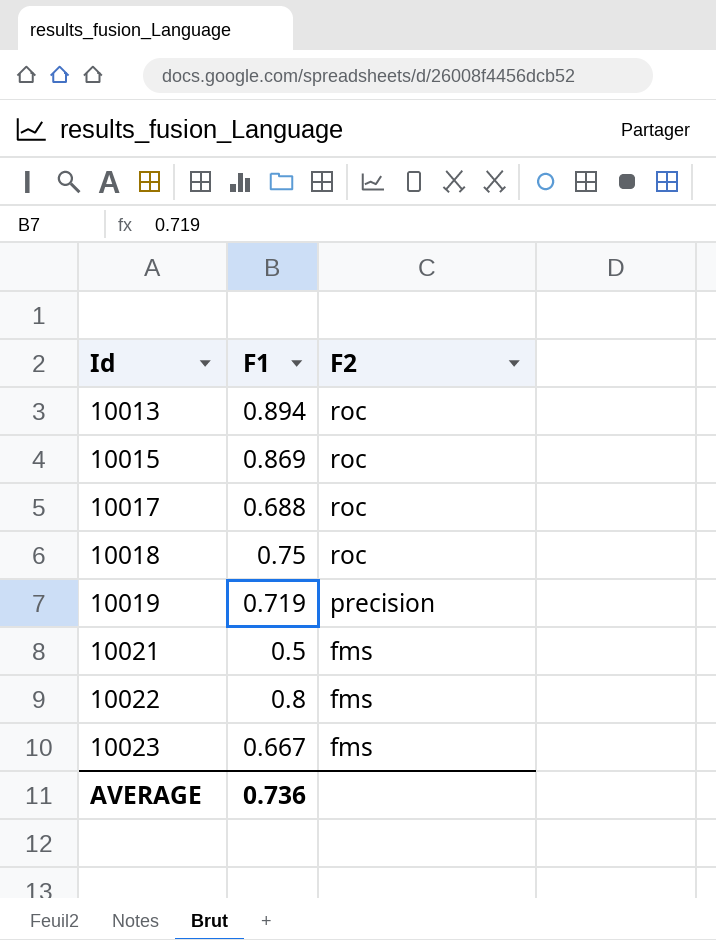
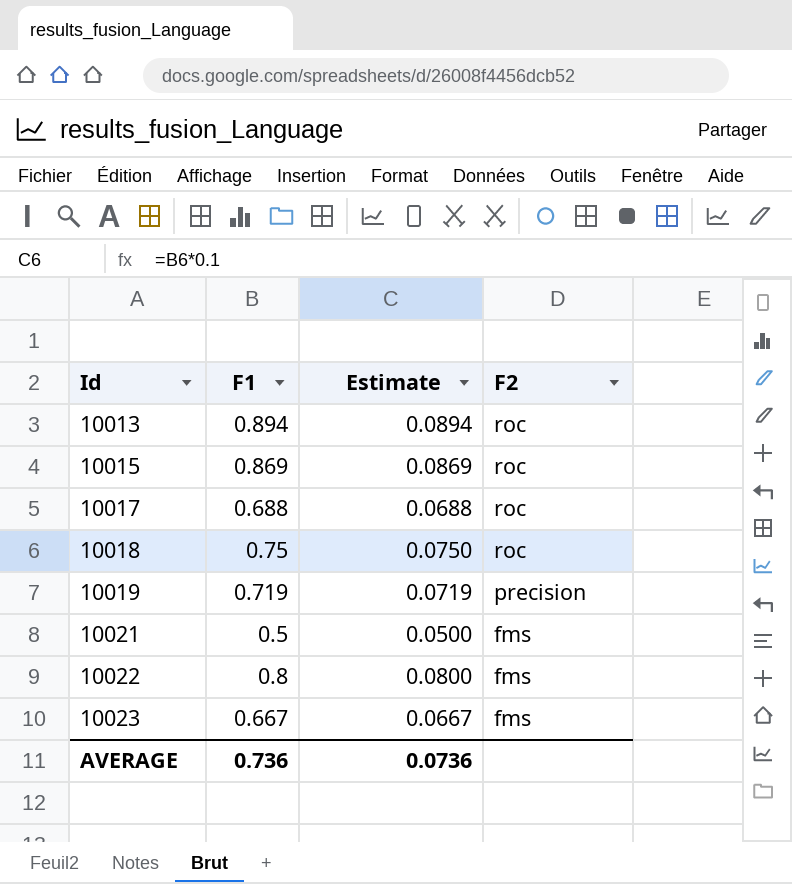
column Estimate | formula: none -> [F1] * 0.1

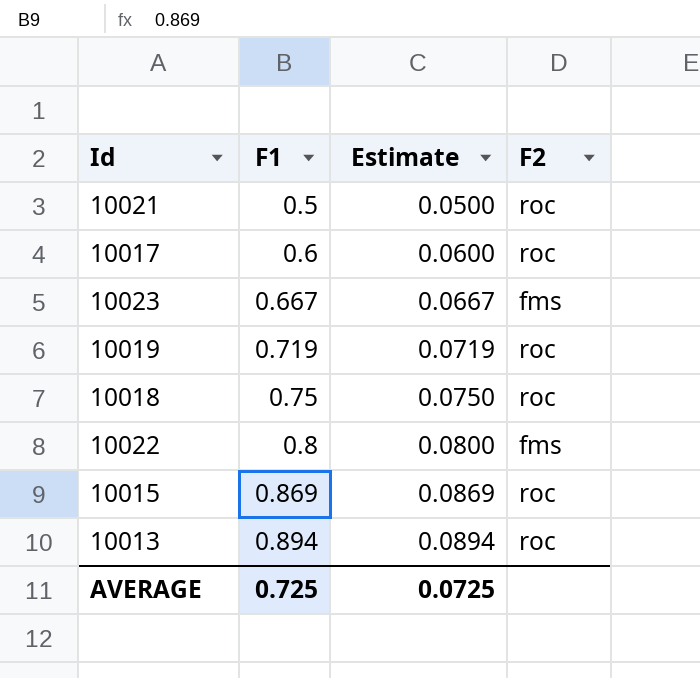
row order: Id ascending -> F1 ascending
10021 | F2: fms -> roc
10017 | F1: 0.688 -> 0.6
10017 | Estimate: 0.0688 -> 0.0600
10019 | F2: precision -> roc
AVERAGE | F1: 0.736 -> 0.725
AVERAGE | Estimate: 0.0736 -> 0.0725

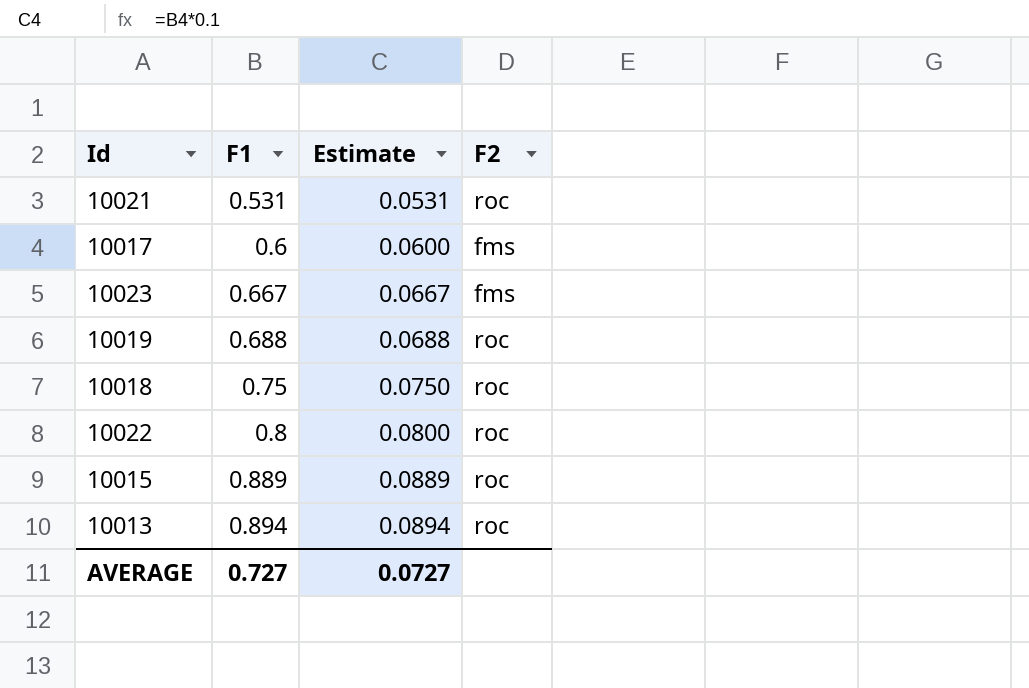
10021 | F1: 0.5 -> 0.531
10021 | Estimate: 0.0500 -> 0.0531
10017 | F2: roc -> fms
10019 | F1: 0.719 -> 0.688
10019 | Estimate: 0.0719 -> 0.0688
10022 | F2: fms -> roc
10015 | F1: 0.869 -> 0.889
10015 | Estimate: 0.0869 -> 0.0889
AVERAGE | F1: 0.725 -> 0.727
AVERAGE | Estimate: 0.0725 -> 0.0727

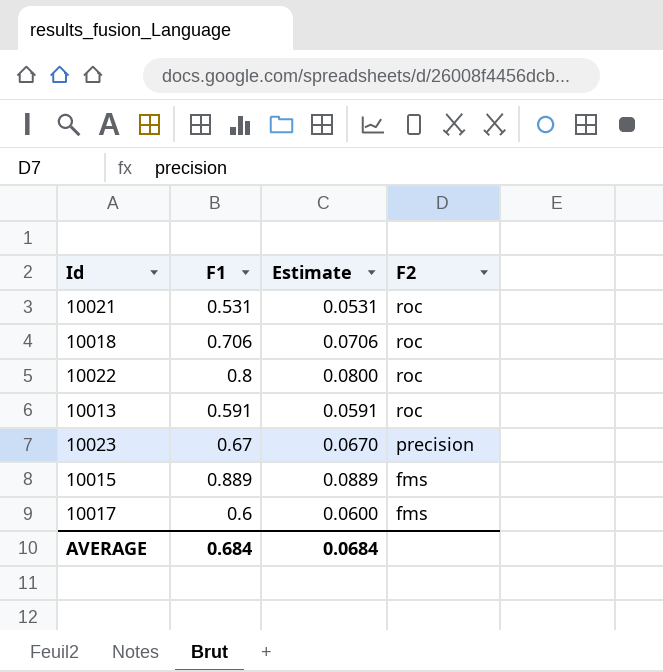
row order: F1 ascending -> F2 descending
row 10019: 0.688 | 0.0688 | roc -> none
10018 | F1: 0.75 -> 0.706
10018 | Estimate: 0.0750 -> 0.0706
10013 | F1: 0.894 -> 0.591
10013 | Estimate: 0.0894 -> 0.0591
10023 | F1: 0.667 -> 0.67
10023 | Estimate: 0.0667 -> 0.0670
10023 | F2: fms -> precision
10015 | F2: roc -> fms
AVERAGE | F1: 0.727 -> 0.684
AVERAGE | Estimate: 0.0727 -> 0.0684

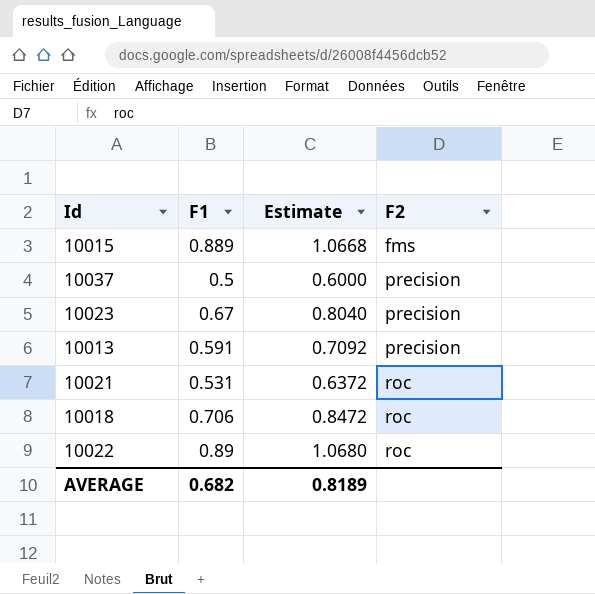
row order: F2 descending -> F2 ascending
column Estimate | formula: [F1] * 0.1 -> [F1] * 1.2
row 10017: 0.6 | 0.0600 | fms -> none
row 10037: none -> 0.5 | 0.6000 | precision
10013 | F2: roc -> precision
10022 | F1: 0.8 -> 0.89
AVERAGE | F1: 0.684 -> 0.682
AVERAGE | Estimate: 0.0684 -> 0.8189

